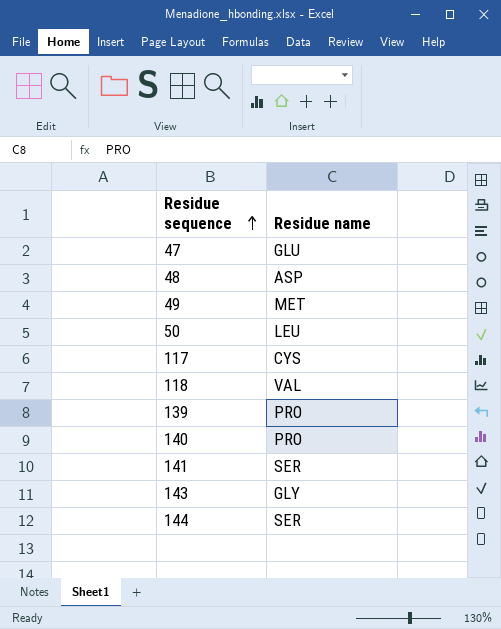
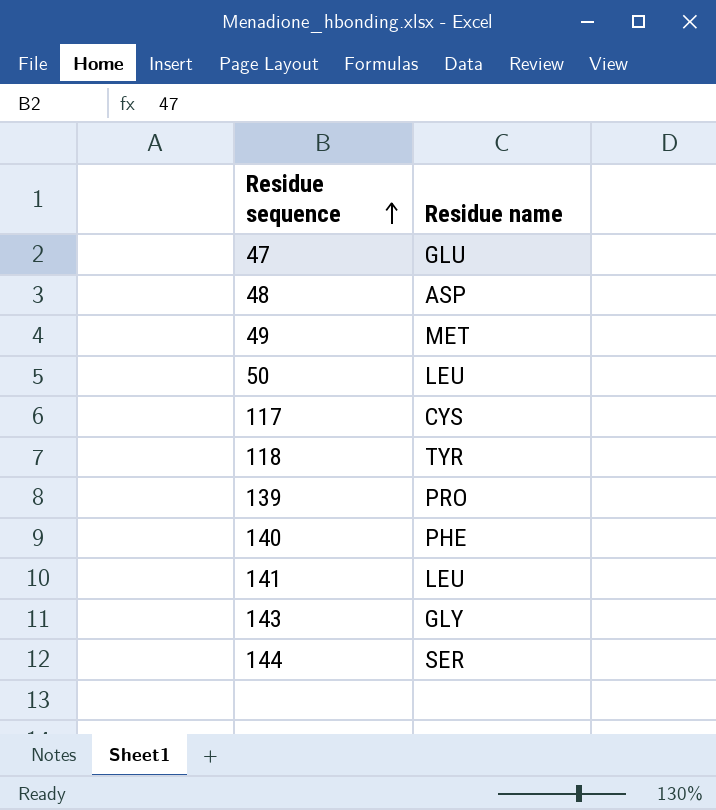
118 | Residue name: VAL -> TYR
140 | Residue name: PRO -> PHE
141 | Residue name: SER -> LEU

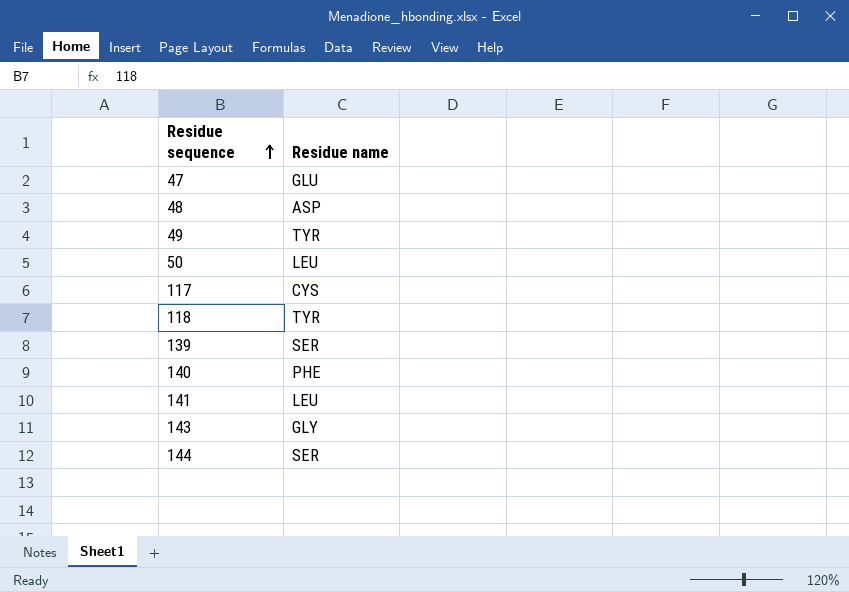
49 | Residue name: MET -> TYR
139 | Residue name: PRO -> SER

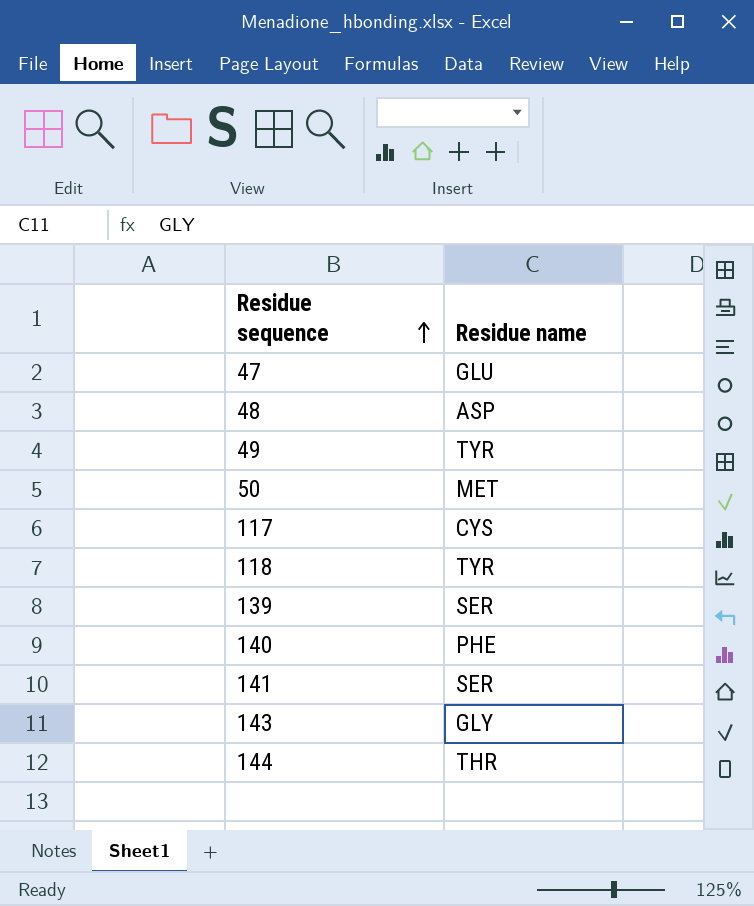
50 | Residue name: LEU -> MET
141 | Residue name: LEU -> SER
144 | Residue name: SER -> THR

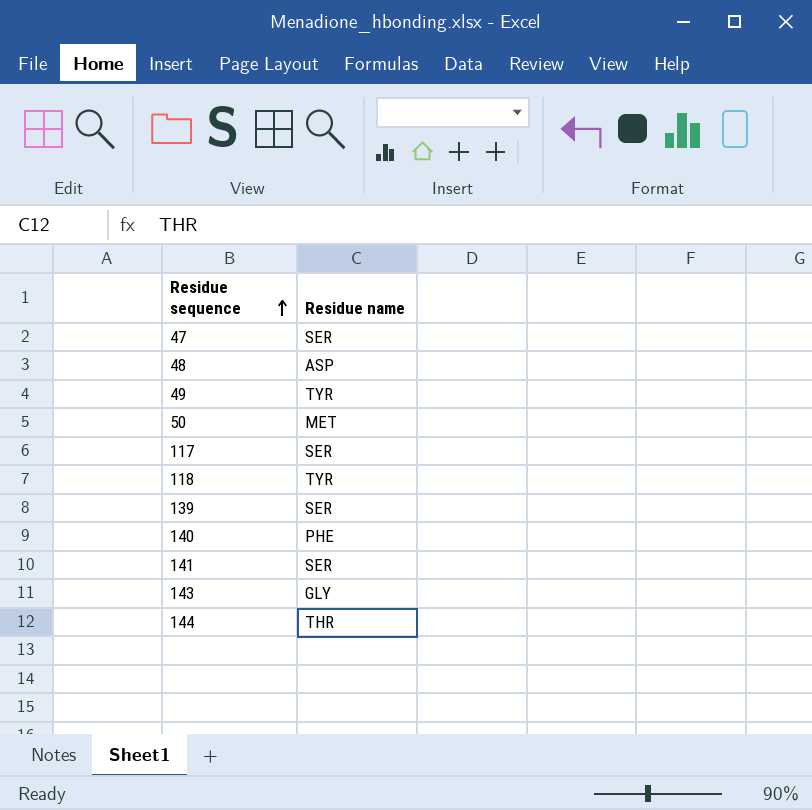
47 | Residue name: GLU -> SER
117 | Residue name: CYS -> SER

